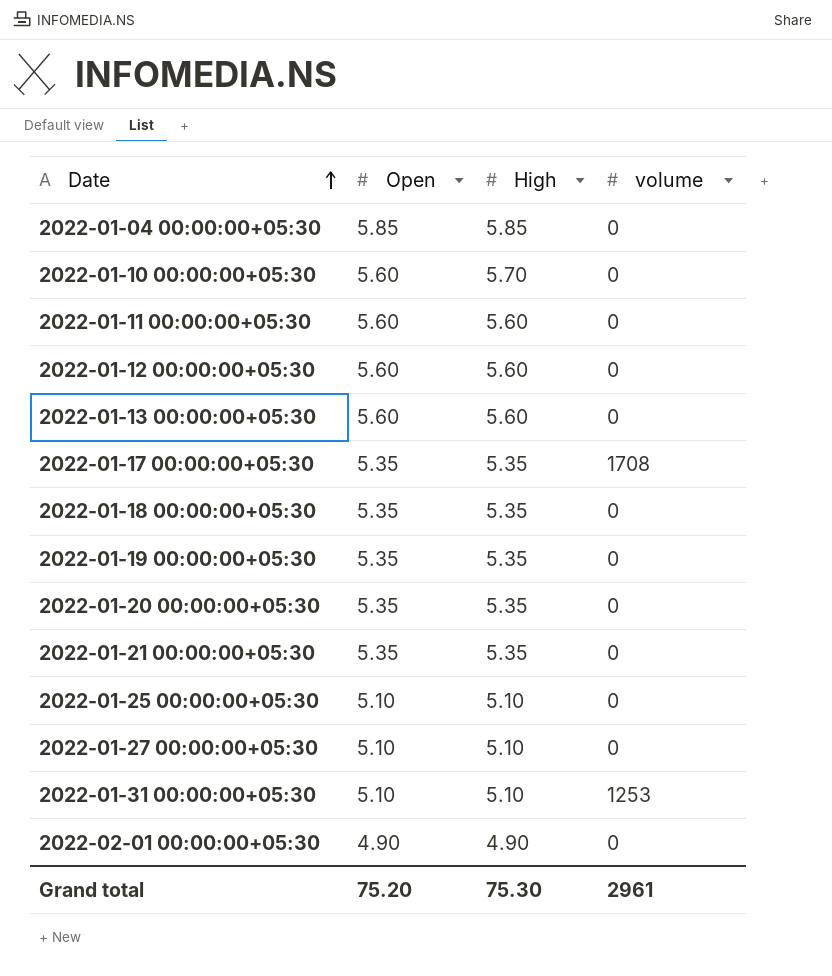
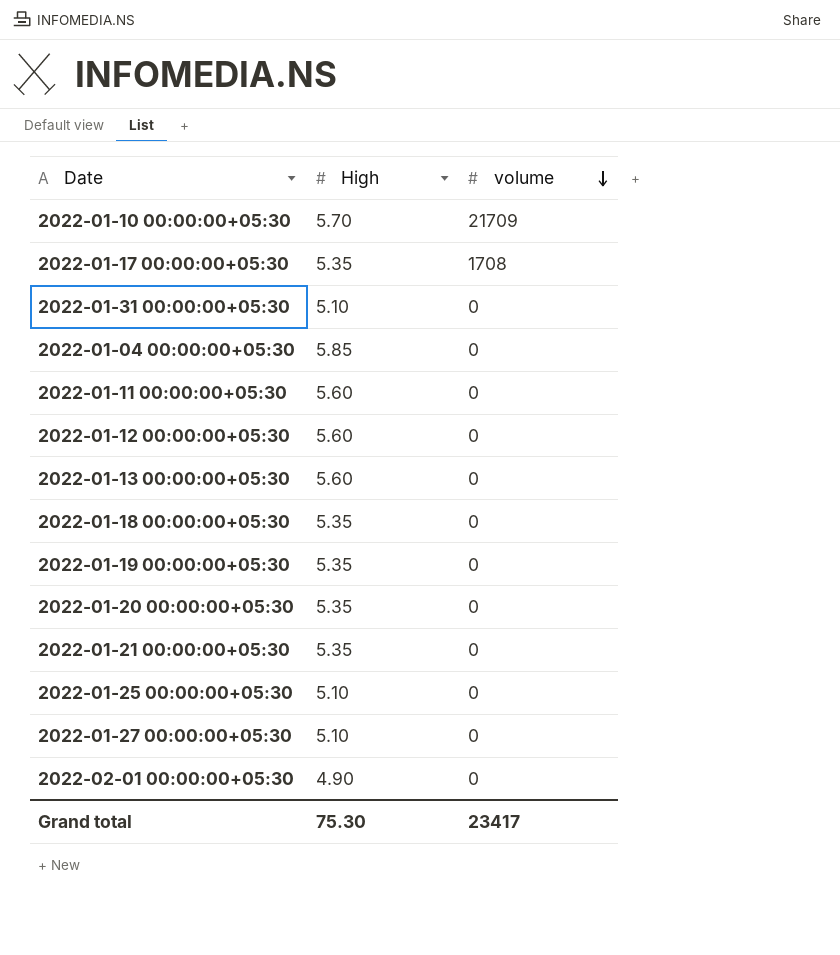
row order: Date ascending -> volume descending
column Open | position: 2 -> none
2022-01-10 00:00:00+05:30 | volume: 0 -> 21709
2022-01-31 00:00:00+05:30 | volume: 1253 -> 0
Grand total | volume: 2961 -> 23417

